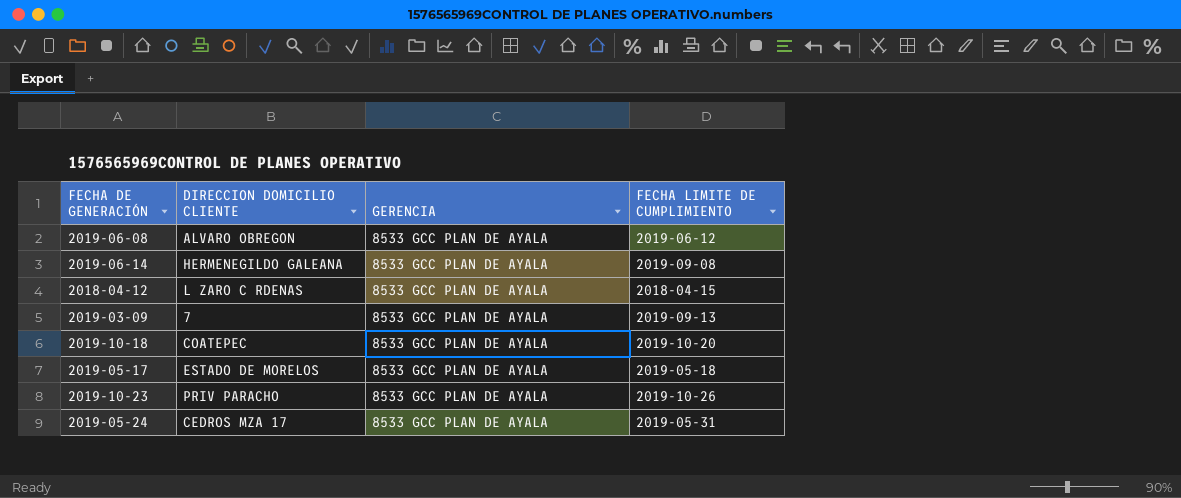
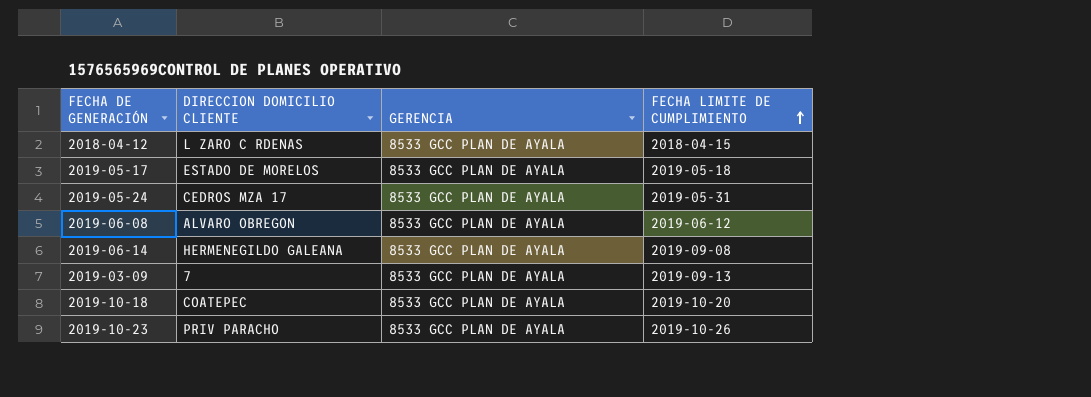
row order: none -> FECHA LIMITE DE CUMPLIMIENTO ascending

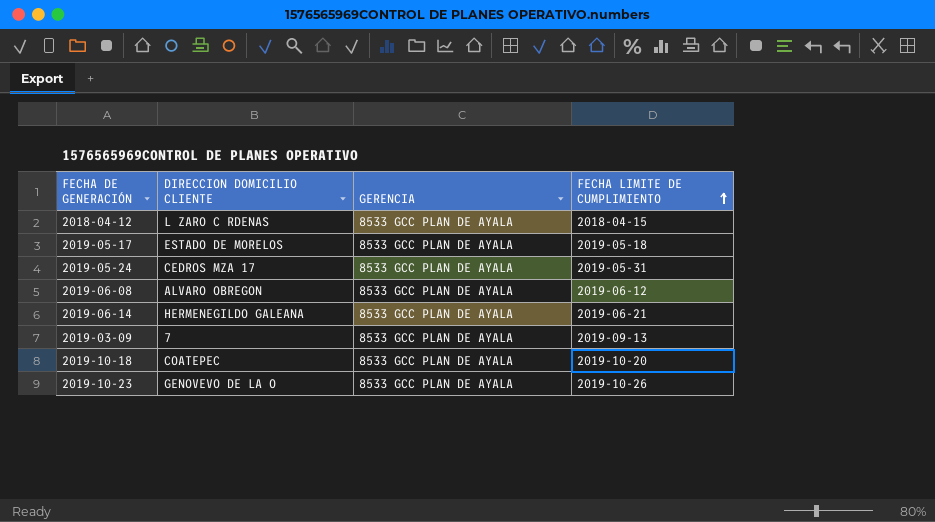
2019-06-14 | FECHA LIMITE DE CUMPLIMIENTO: 2019-09-08 -> 2019-06-21
2019-10-23 | DIRECCION DOMICILIO CLIENTE: PRIV PARACHO -> GENOVEVO DE LA O

